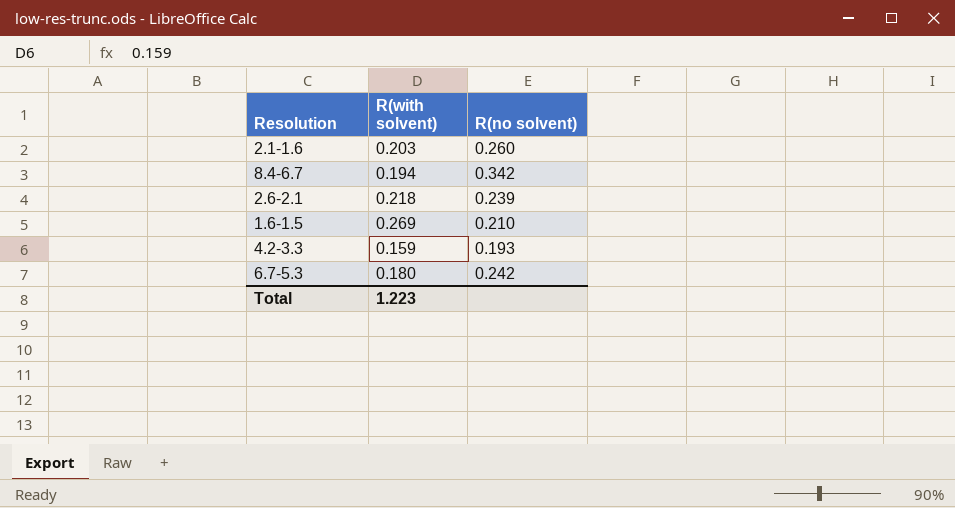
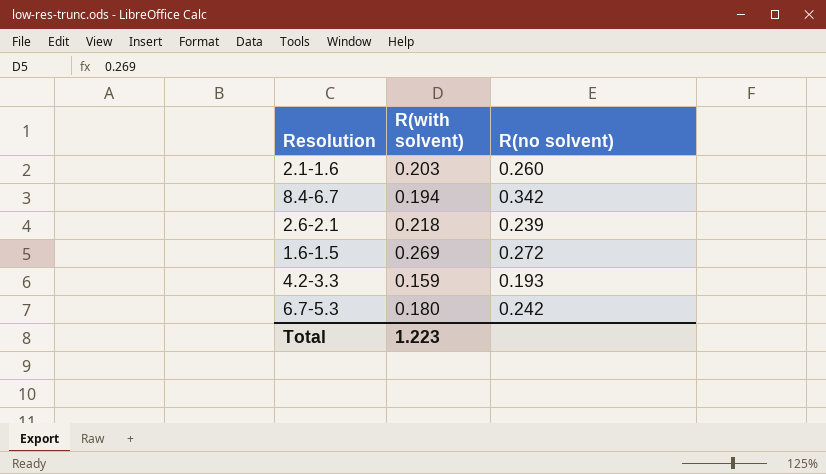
1.6-1.5 | R(no solvent): 0.210 -> 0.272

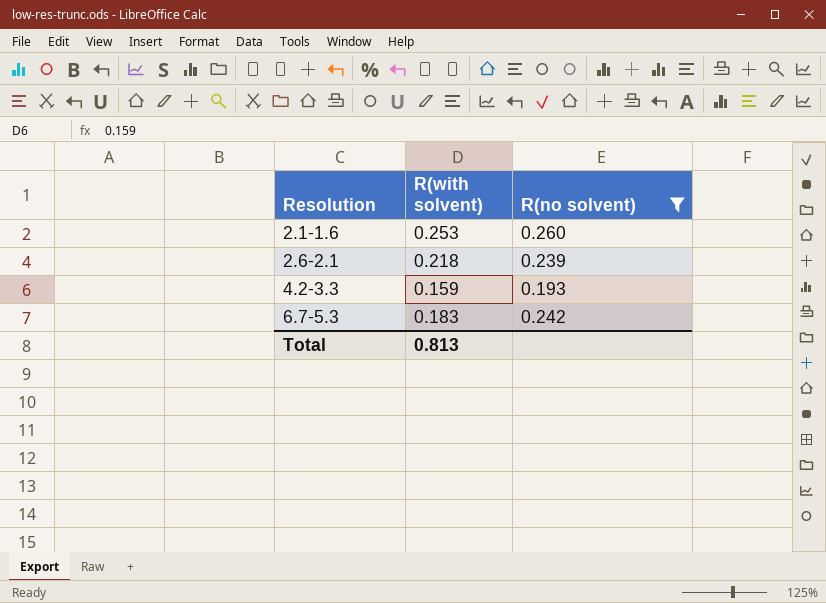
filter: none -> R(no solvent) <= 0.260
2.1-1.6 | R(with solvent): 0.203 -> 0.253
6.7-5.3 | R(with solvent): 0.180 -> 0.183
Total | R(with solvent): 1.223 -> 0.813

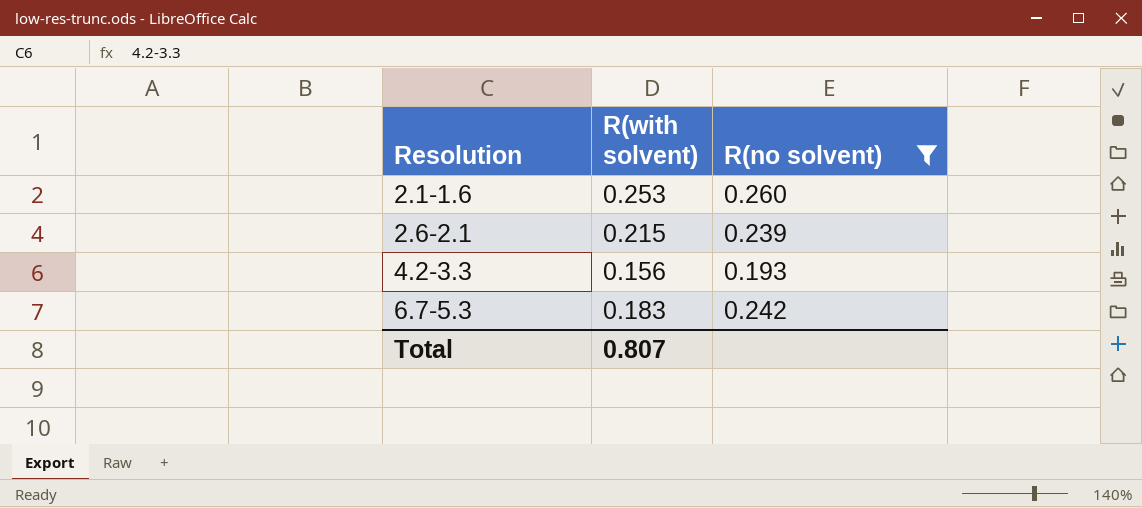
2.6-2.1 | R(with solvent): 0.218 -> 0.215
4.2-3.3 | R(with solvent): 0.159 -> 0.156
Total | R(with solvent): 0.813 -> 0.807

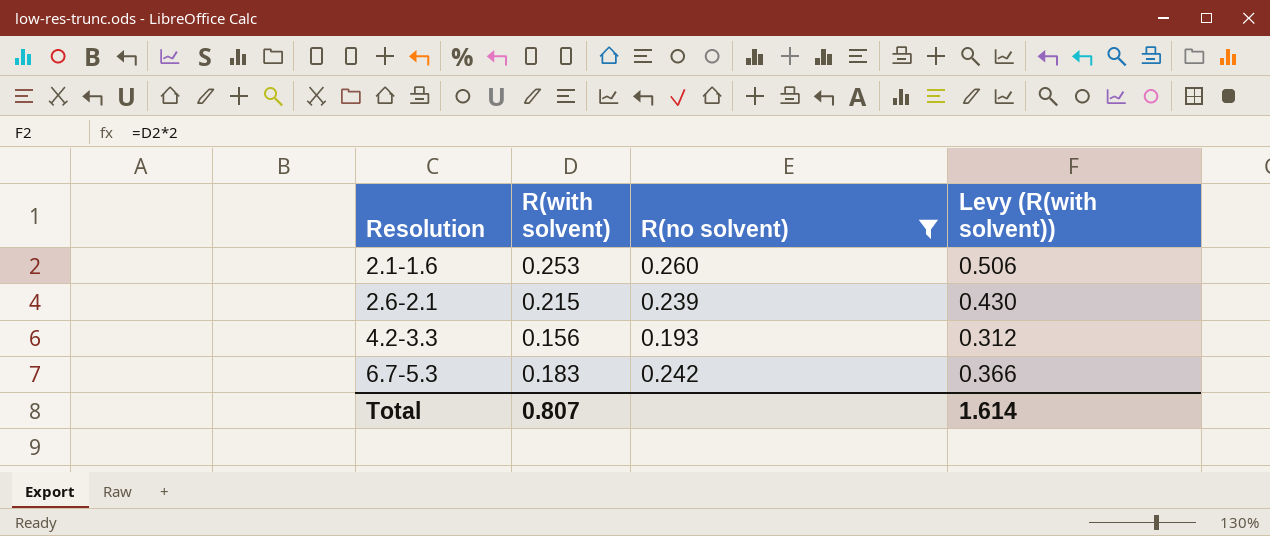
column Levy (R(with solvent)) | formula: none -> [R(with solvent)] * 2

